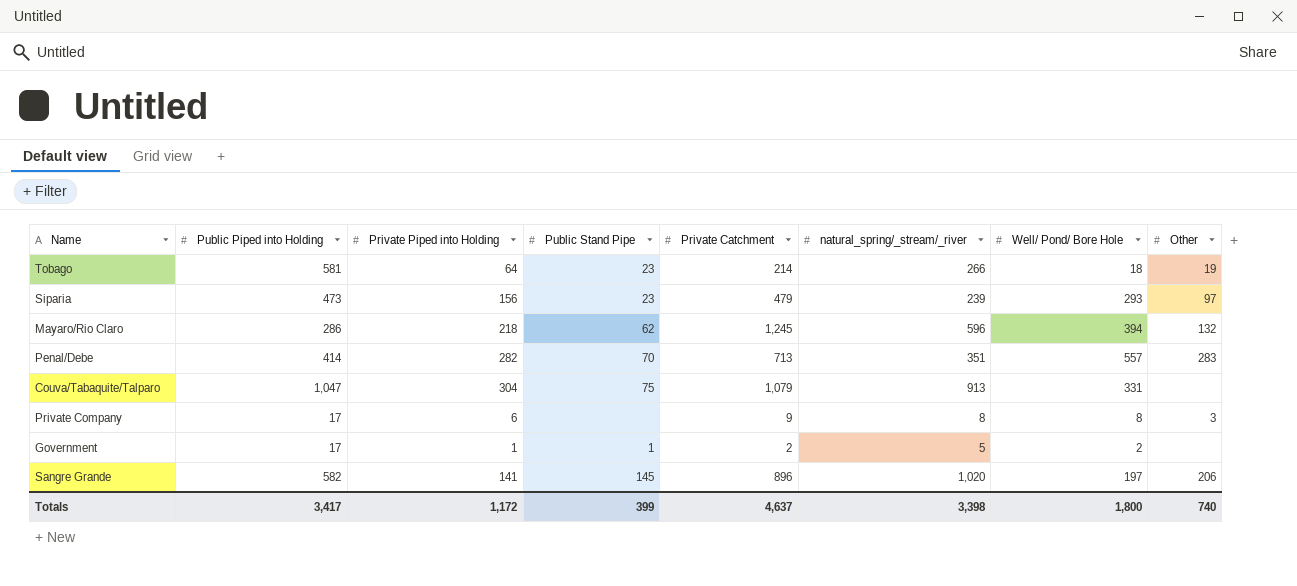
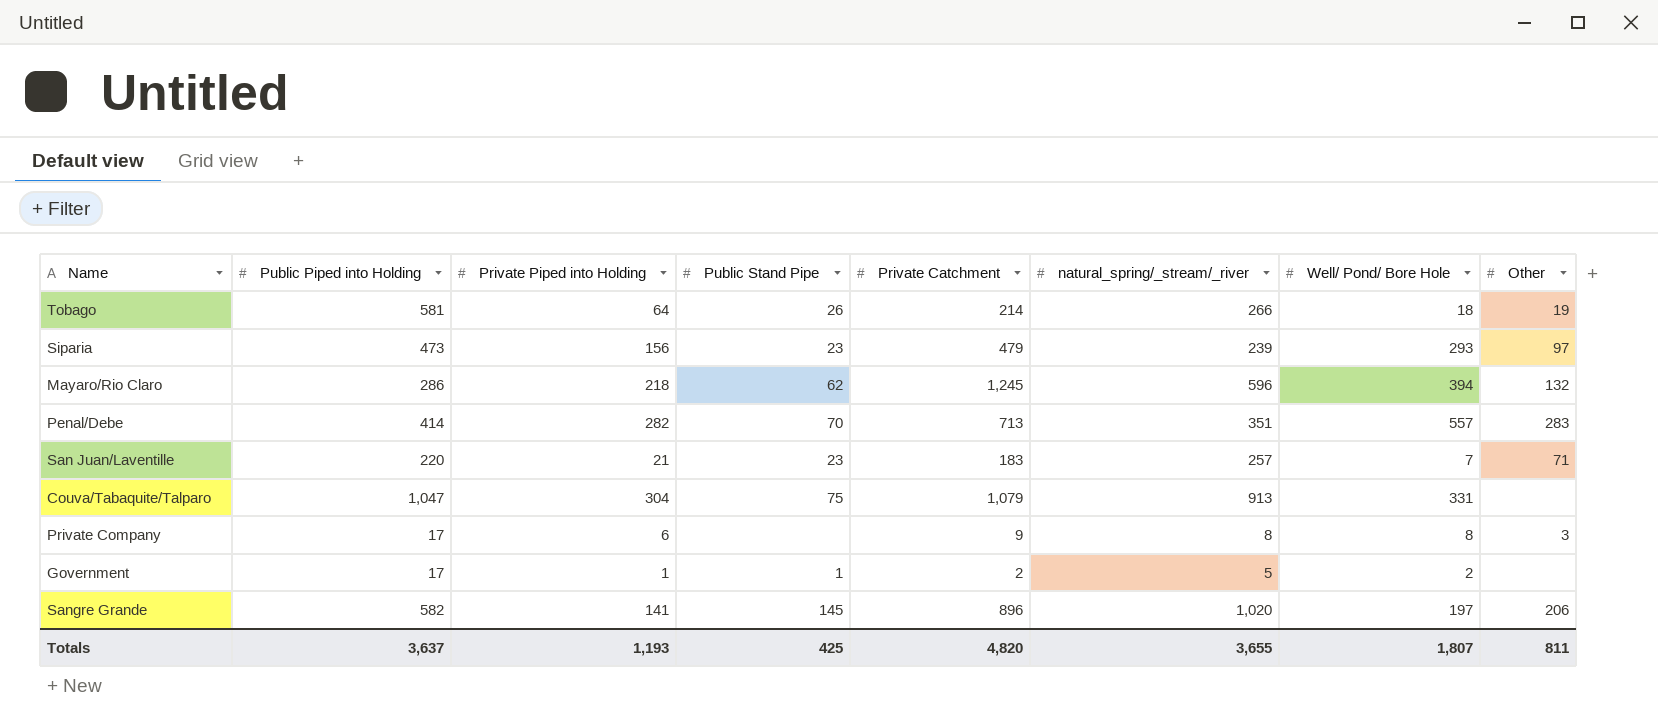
Tobago | Public Stand Pipe: 23 -> 26
row San Juan/Laventille: none -> 220 | 21 | 23 | 183 | 257 | 7 | 71
Totals | Public Piped into Holding: 3,417 -> 3,637
Totals | Private Piped into Holding: 1,172 -> 1,193
Totals | Public Stand Pipe: 399 -> 425
Totals | Private Catchment: 4,637 -> 4,820
Totals | natural_spring/_stream/_river: 3,398 -> 3,655
Totals | Well/ Pond/ Bore Hole: 1,800 -> 1,807
Totals | Other: 740 -> 811

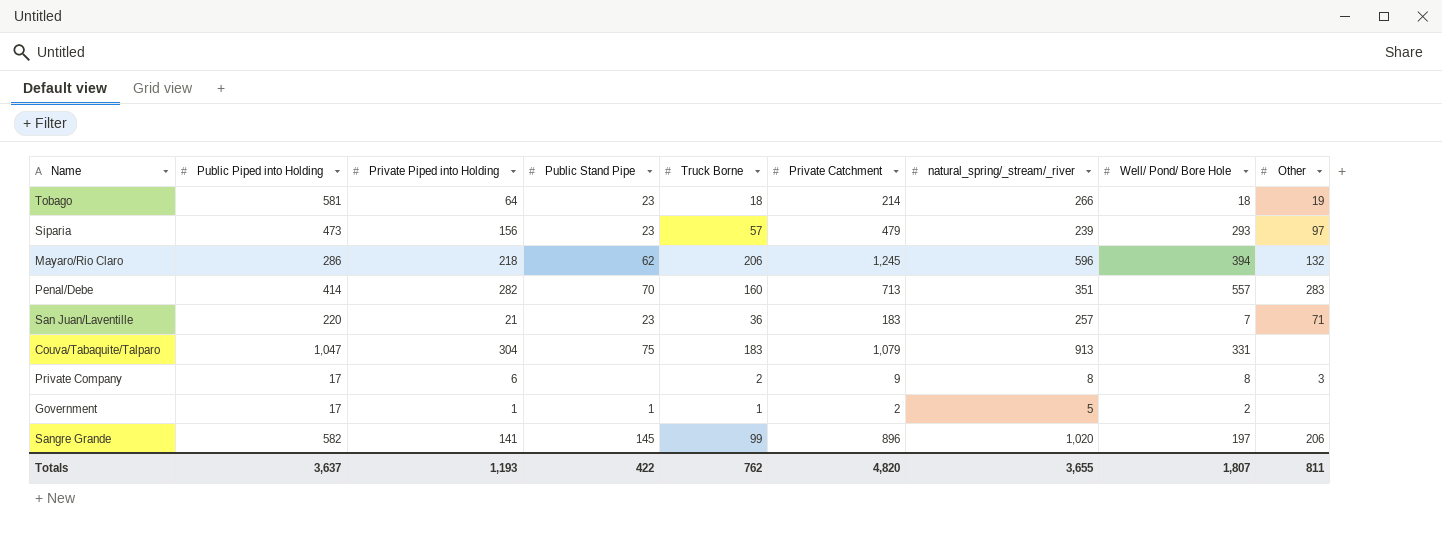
column Truck Borne | position: none -> 5
Tobago | Public Stand Pipe: 26 -> 23
Totals | Public Stand Pipe: 425 -> 422

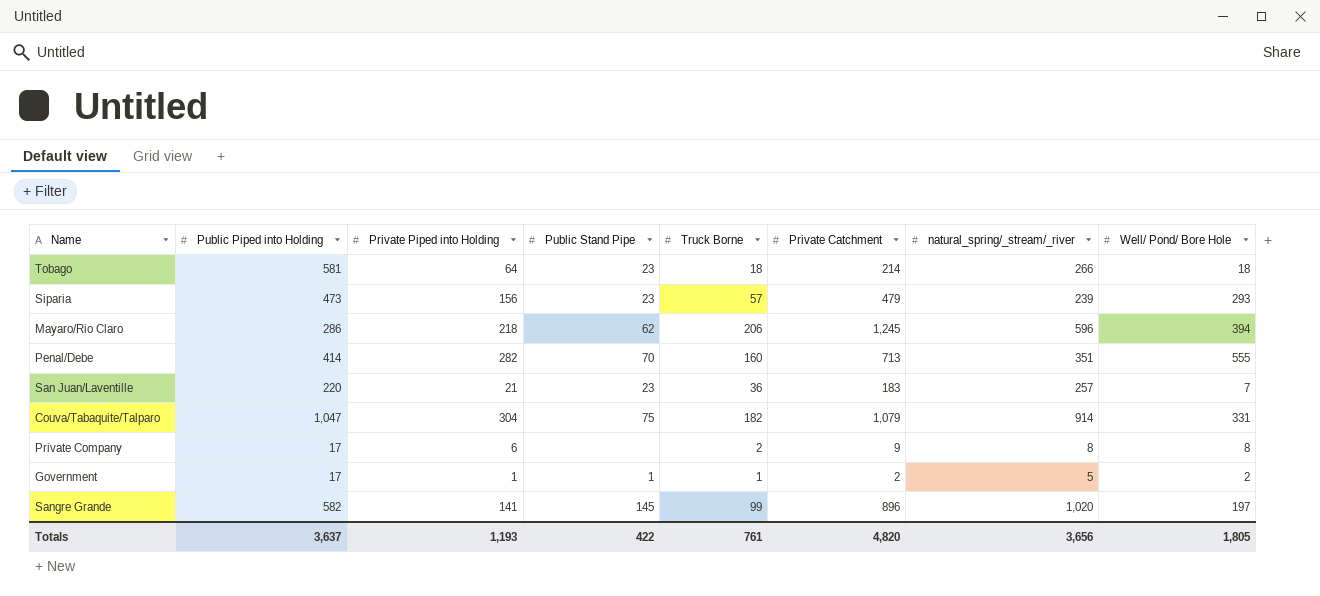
column Other | position: 9 -> none
Penal/Debe | Well/ Pond/ Bore Hole: 557 -> 555
Couva/Tabaquite/Talparo | Truck Borne: 183 -> 182
Couva/Tabaquite/Talparo | natural_spring/_stream/_river: 913 -> 914
Totals | Truck Borne: 762 -> 761
Totals | natural_spring/_stream/_river: 3,655 -> 3,656
Totals | Well/ Pond/ Bore Hole: 1,807 -> 1,805

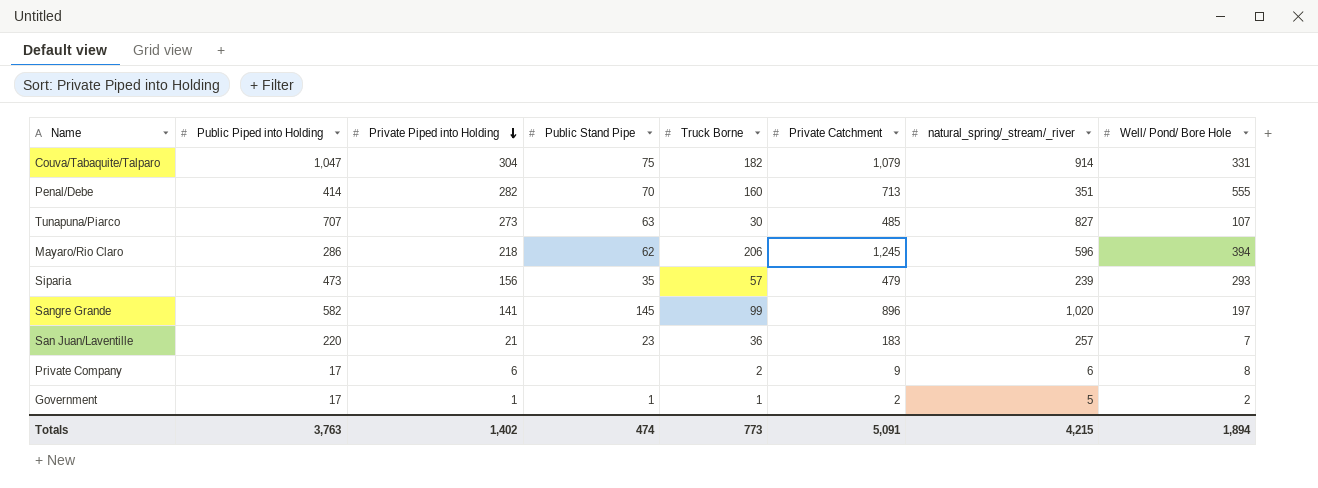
row order: none -> Private Piped into Holding descending
row Tobago: 581 | 64 | 23 | 18 | 214 | 266 | 18 -> none
row Tunapuna/Piarco: none -> 707 | 273 | 63 | 30 | 485 | 827 | 107
Siparia | Public Stand Pipe: 23 -> 35
Private Company | natural_spring/_stream/_river: 8 -> 6
Totals | Public Piped into Holding: 3,637 -> 3,763
Totals | Private Piped into Holding: 1,193 -> 1,402
Totals | Public Stand Pipe: 422 -> 474
Totals | Truck Borne: 761 -> 773
Totals | Private Catchment: 4,820 -> 5,091
Totals | natural_spring/_stream/_river: 3,656 -> 4,215
Totals | Well/ Pond/ Bore Hole: 1,805 -> 1,894

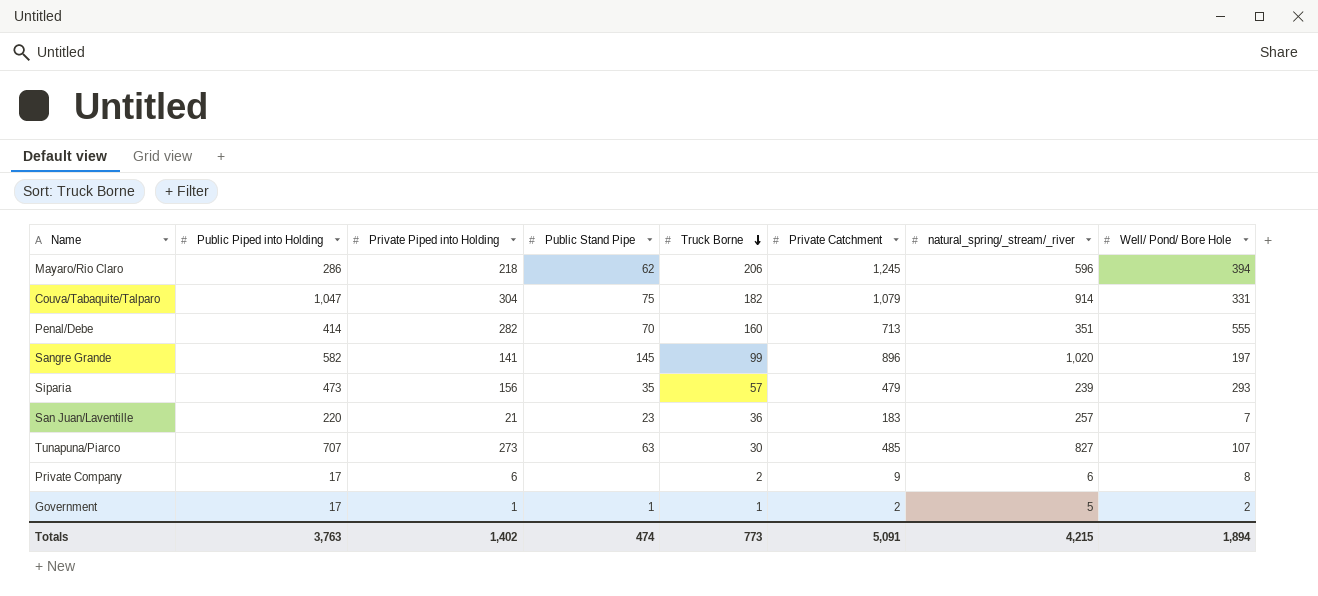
row order: Private Piped into Holding descending -> Truck Borne descending

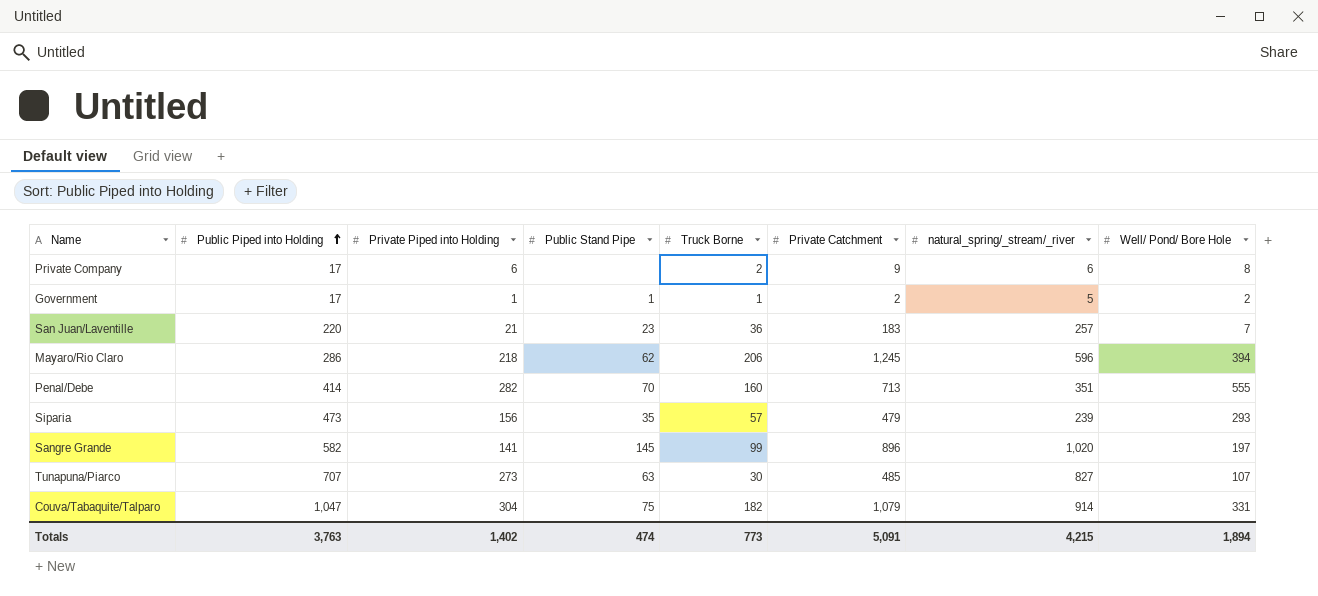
row order: Truck Borne descending -> Public Piped into Holding ascending

